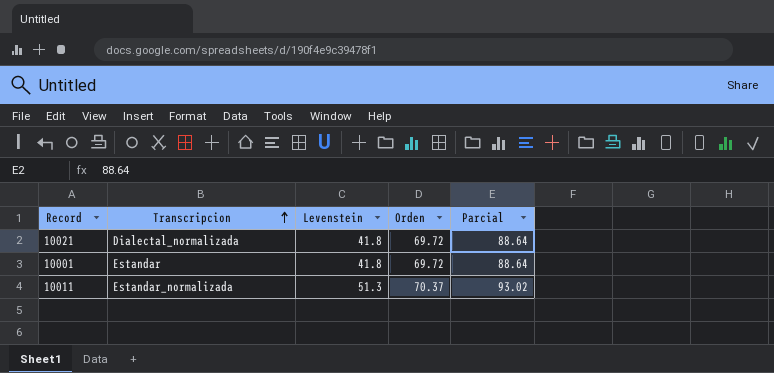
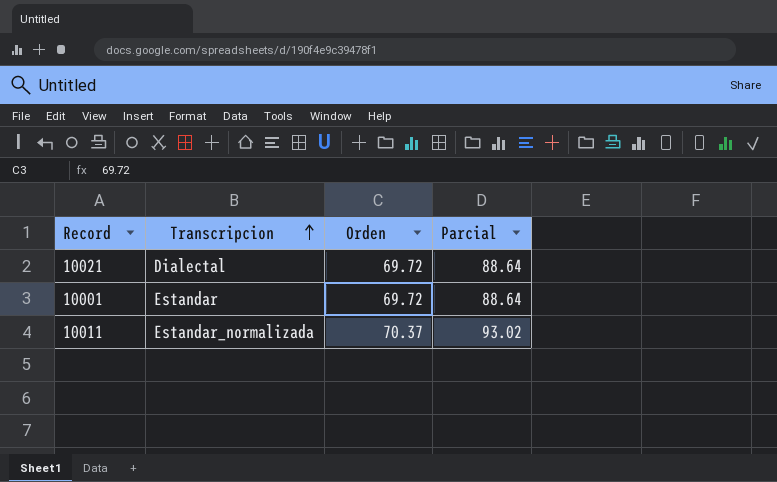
column Levenstein | position: 3 -> none
10021 | Transcripcion: Dialectal_normalizada -> Dialectal

